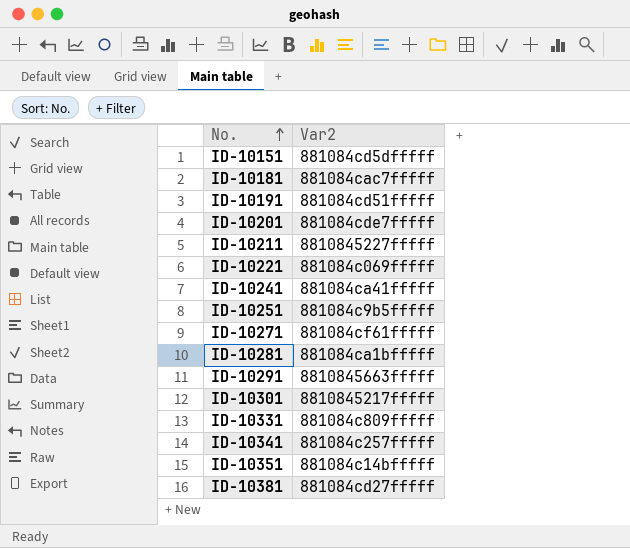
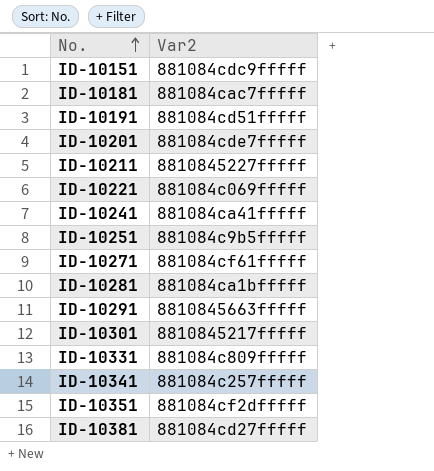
ID-10151 | Var2: 881084cd5dfffff -> 881084cdc9fffff
ID-10351 | Var2: 881084c14bfffff -> 881084cf2dfffff

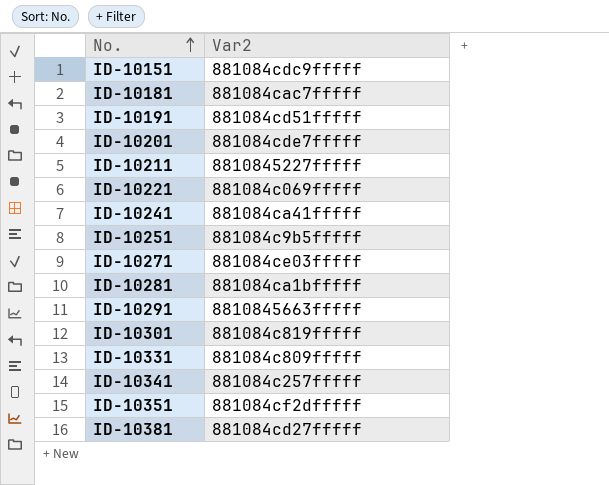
ID-10271 | Var2: 881084cf61fffff -> 881084ce03fffff
ID-10301 | Var2: 8810845217fffff -> 881084c819fffff

